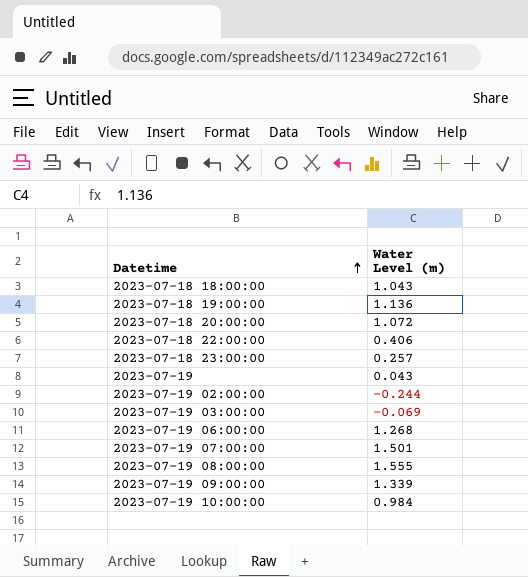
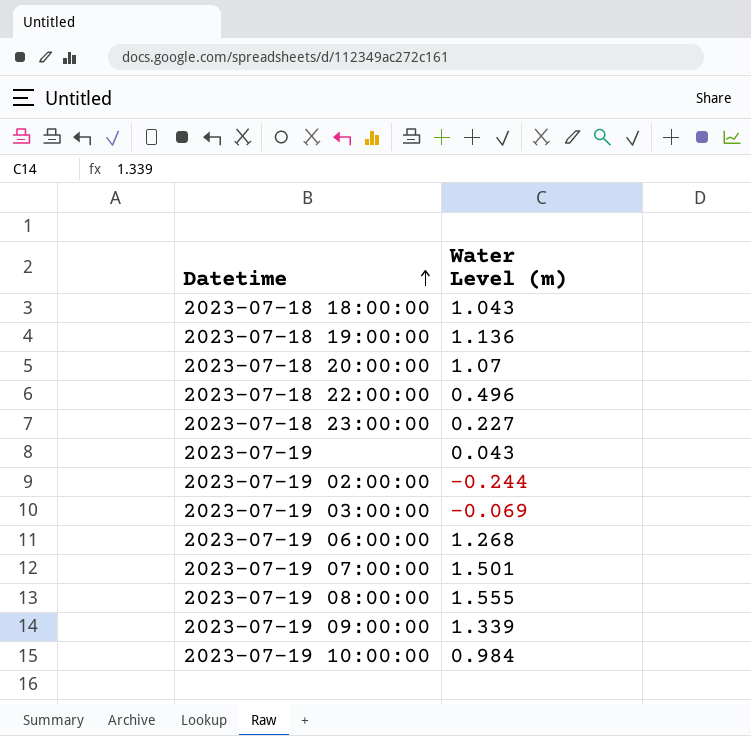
2023-07-18 20:00:00 | Water Level (m): 1.072 -> 1.07
2023-07-18 22:00:00 | Water Level (m): 0.406 -> 0.496
2023-07-18 23:00:00 | Water Level (m): 0.257 -> 0.227

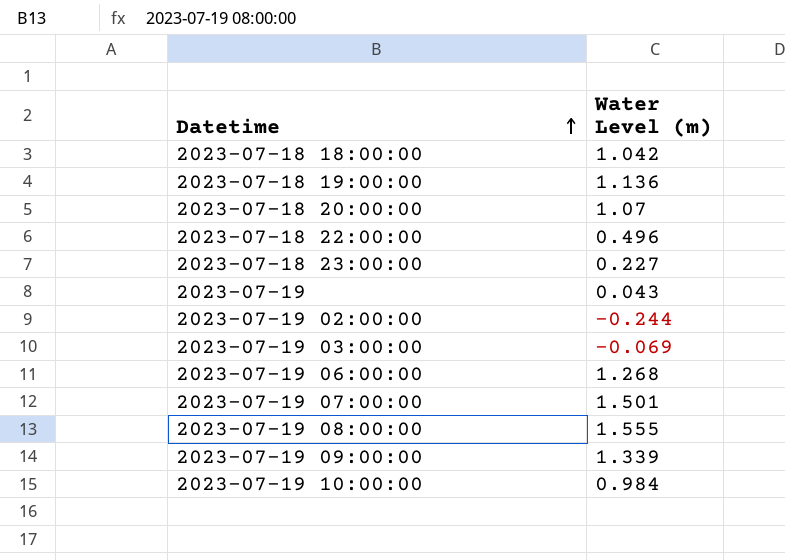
2023-07-18 18:00:00 | Water Level (m): 1.043 -> 1.042

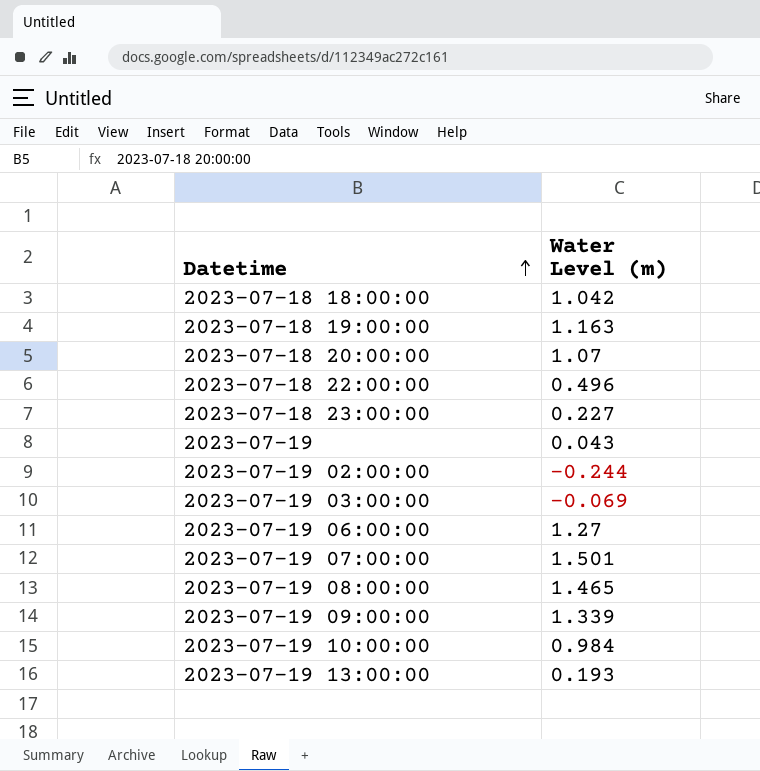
2023-07-18 19:00:00 | Water Level (m): 1.136 -> 1.163
2023-07-19 06:00:00 | Water Level (m): 1.268 -> 1.27
2023-07-19 08:00:00 | Water Level (m): 1.555 -> 1.465
row 2023-07-19 13:00:00: none -> 0.193

